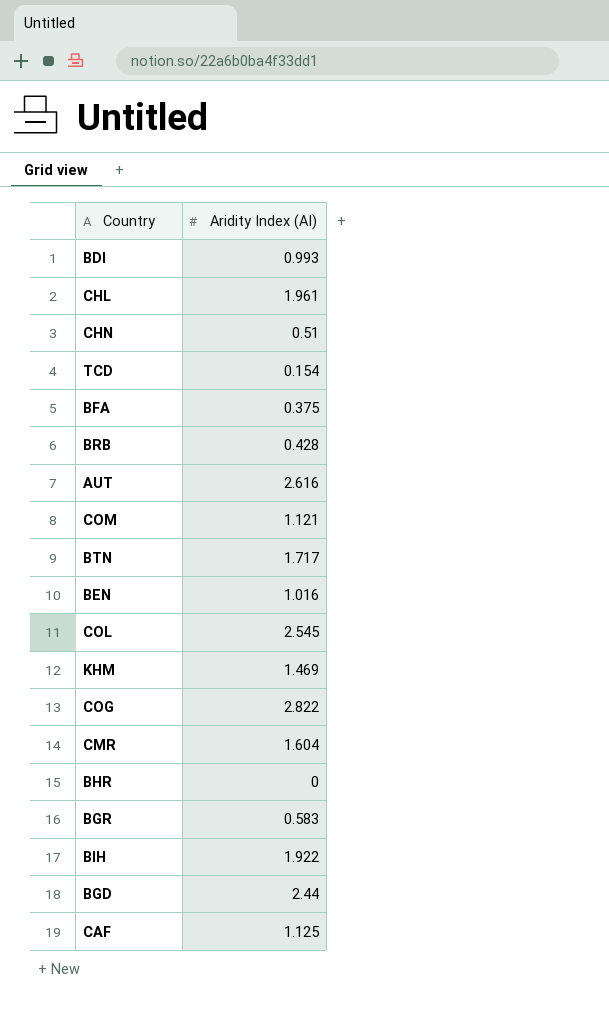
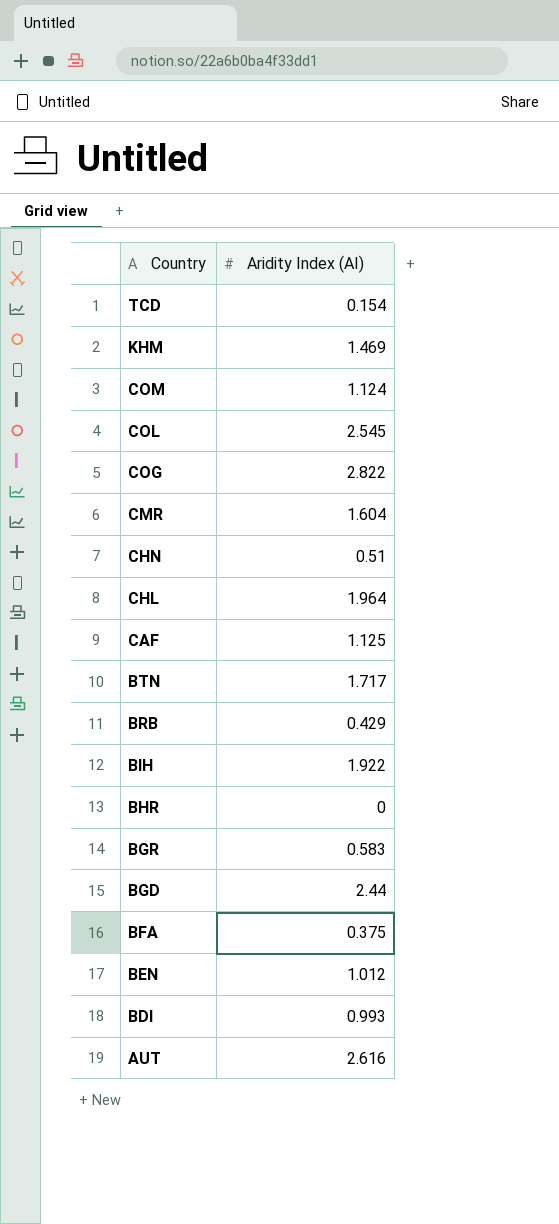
row order: none -> Country descending
COM | Aridity Index (AI): 1.121 -> 1.124
CHL | Aridity Index (AI): 1.961 -> 1.964
BRB | Aridity Index (AI): 0.428 -> 0.429
BEN | Aridity Index (AI): 1.016 -> 1.012

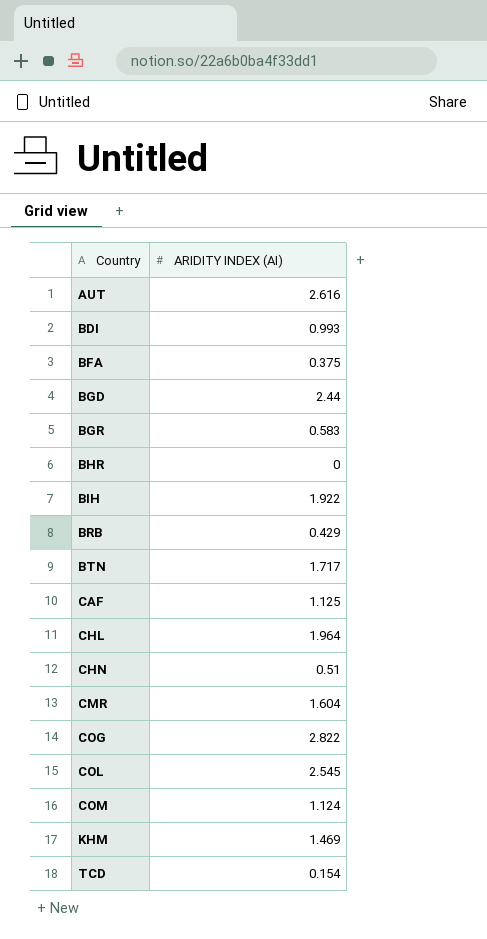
row order: Country descending -> Country ascending
column name: Aridity Index (AI) -> ARIDITY INDEX (AI)
row BEN: 1.012 -> none

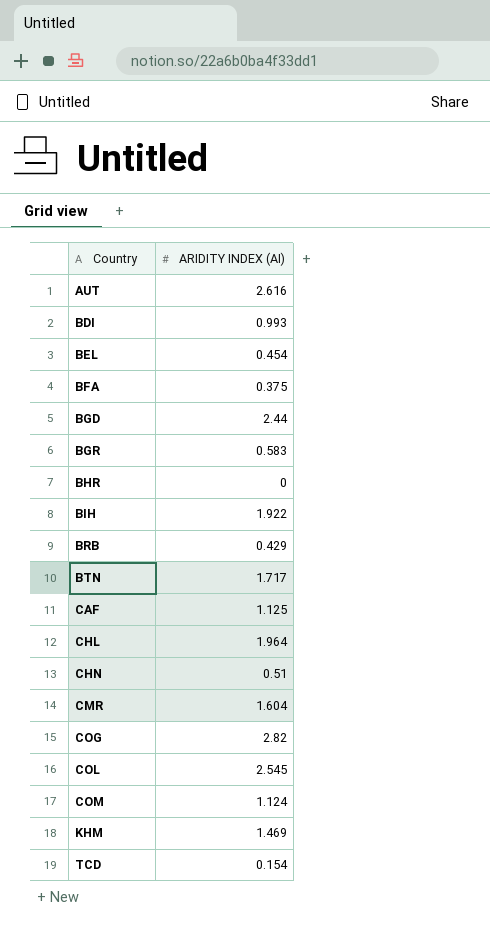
row BEL: none -> 0.454
COG | ARIDITY INDEX (AI): 2.822 -> 2.82

